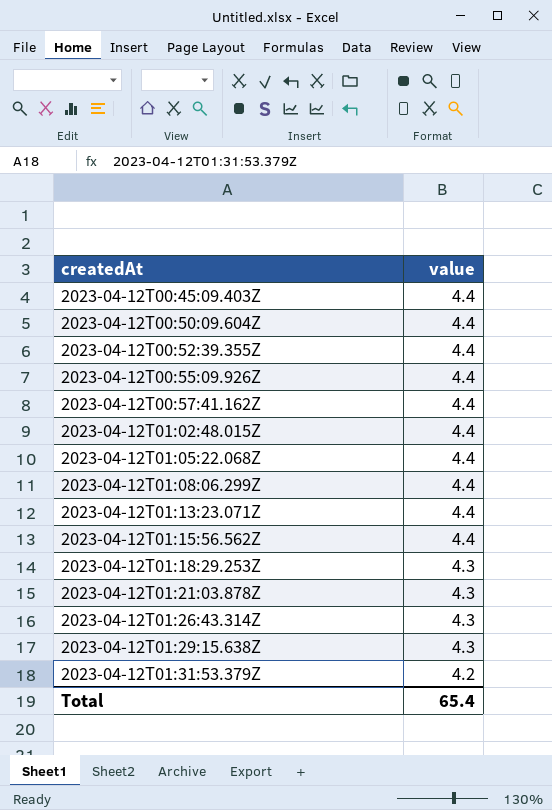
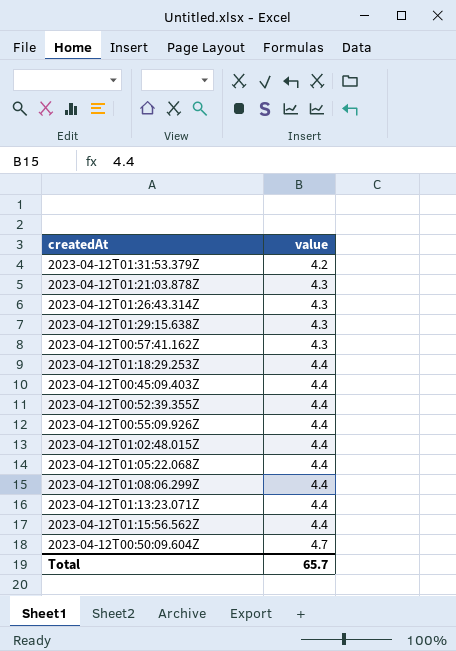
row order: createdAt ascending -> value ascending
2023-04-12T00:57:41.162Z | value: 4.4 -> 4.3
2023-04-12T01:18:29.253Z | value: 4.3 -> 4.4
2023-04-12T00:50:09.604Z | value: 4.4 -> 4.7
Total | value: 65.4 -> 65.7

